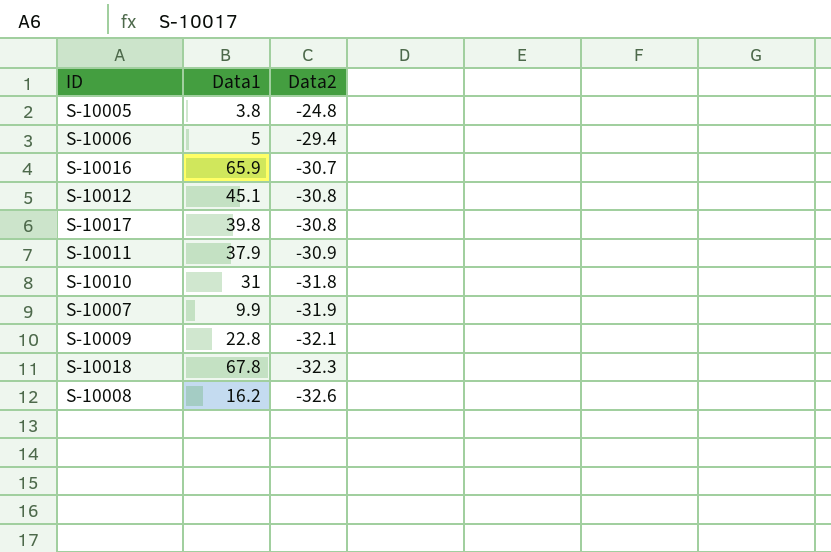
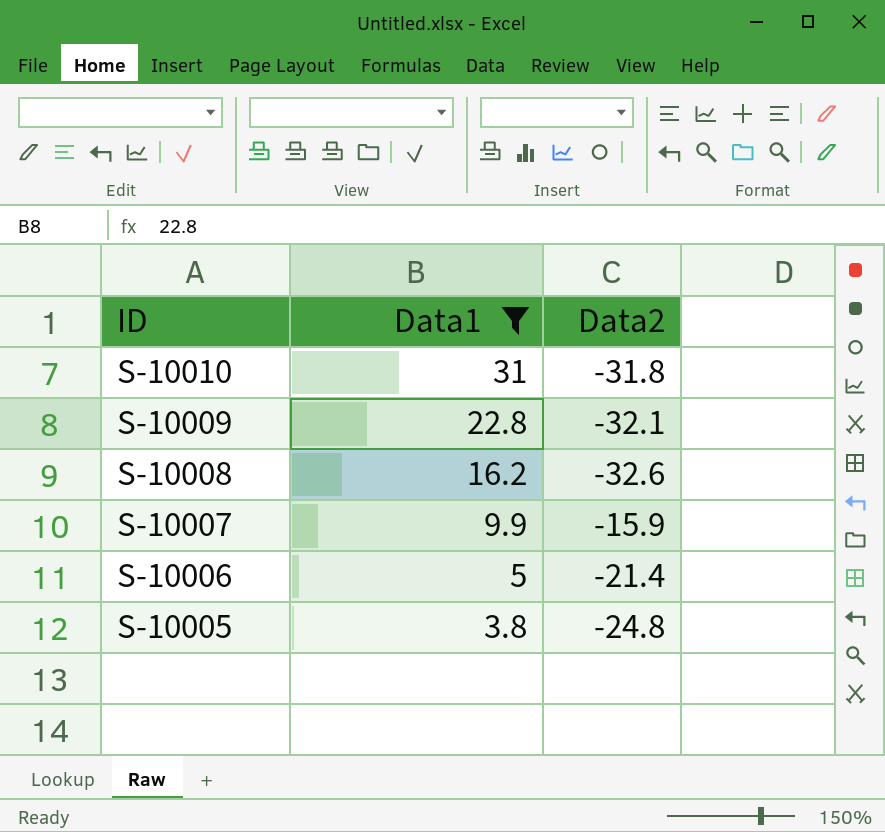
filter: none -> Data1 <= 31
row order: Data2 descending -> ID descending
S-10007 | Data2: -31.9 -> -15.9
S-10006 | Data2: -29.4 -> -21.4

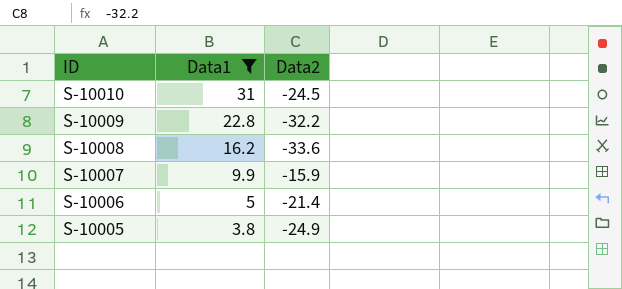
S-10010 | Data2: -31.8 -> -24.5
S-10009 | Data2: -32.1 -> -32.2
S-10008 | Data2: -32.6 -> -33.6
S-10005 | Data2: -24.8 -> -24.9

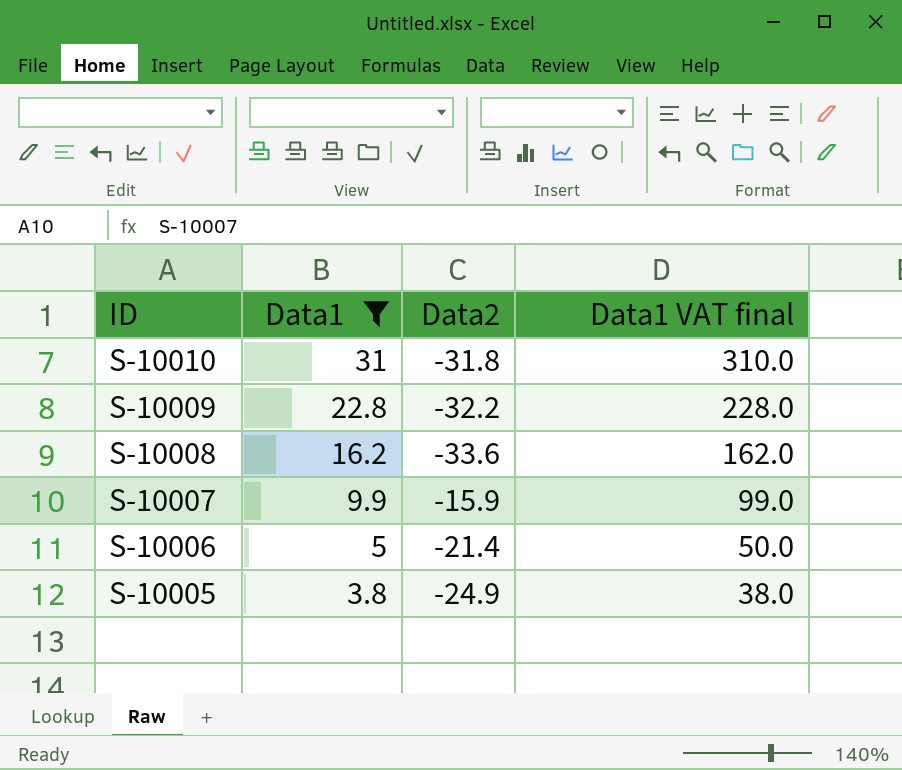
column Data1 VAT final | formula: none -> [Data1] * 10
S-10010 | Data2: -24.5 -> -31.8

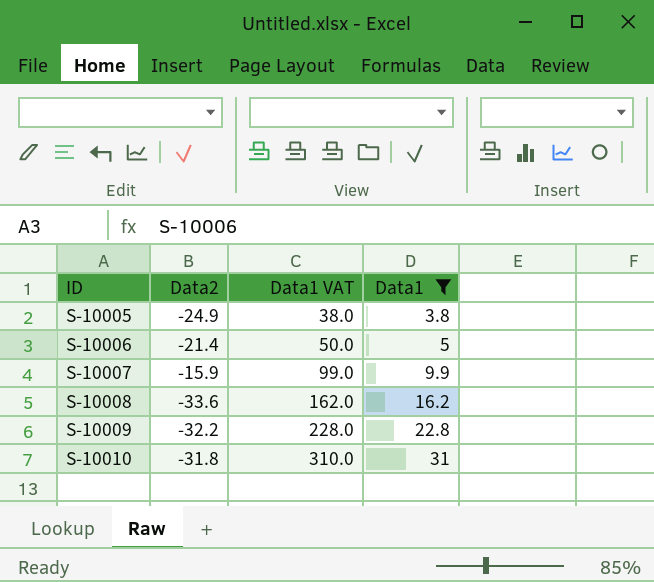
row order: ID descending -> ID ascending
column name: Data1 VAT final -> Data1 VAT
column Data1 | position: 2 -> 4

